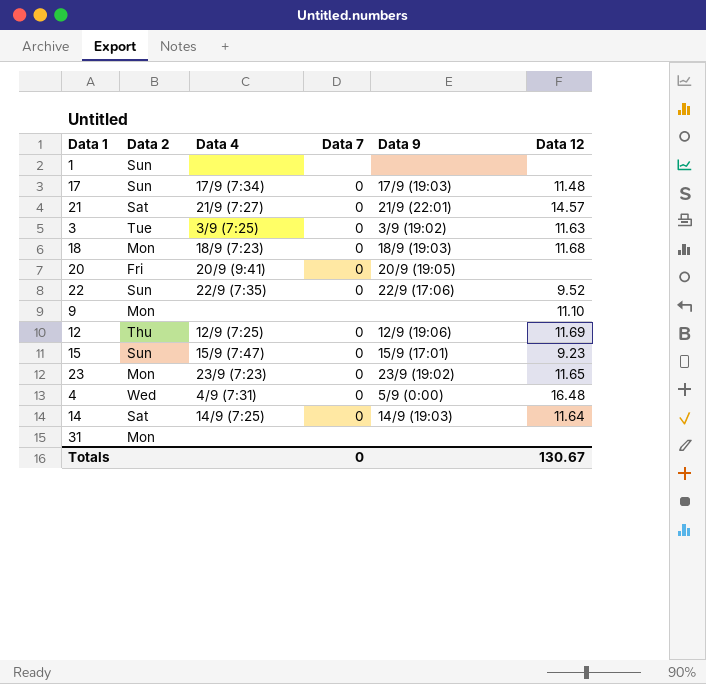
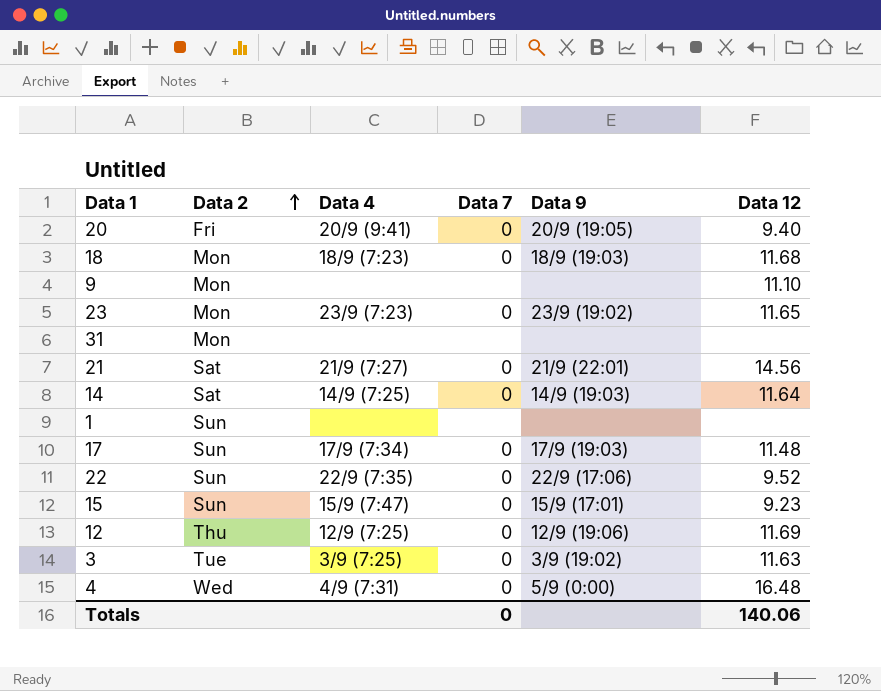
row order: none -> Data 2 ascending
20 | Data 12: none -> 9.40
21 | Data 12: 14.57 -> 14.56
Totals | Data 12: 130.67 -> 140.06

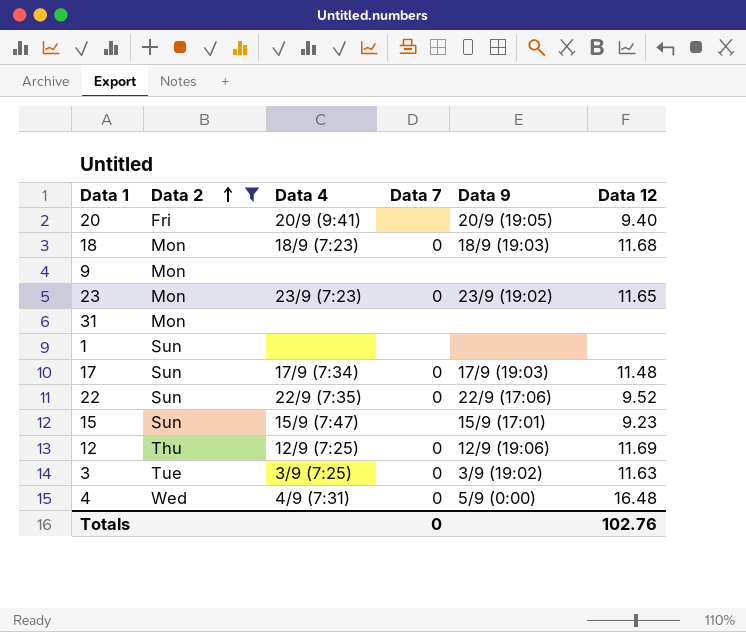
filter: none -> Data 2 != Sat
20 | Data 7: 0 -> none
9 | Data 12: 11.10 -> none
15 | Data 7: 0 -> none
Totals | Data 12: 140.06 -> 102.76

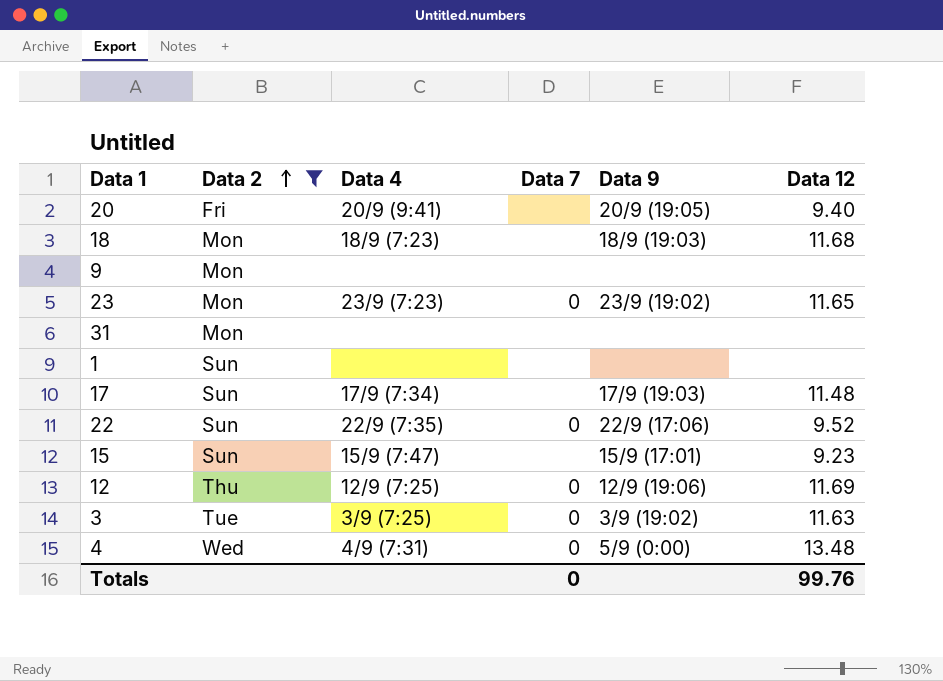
18 | Data 7: 0 -> none
17 | Data 7: 0 -> none
4 | Data 12: 16.48 -> 13.48
Totals | Data 12: 102.76 -> 99.76

